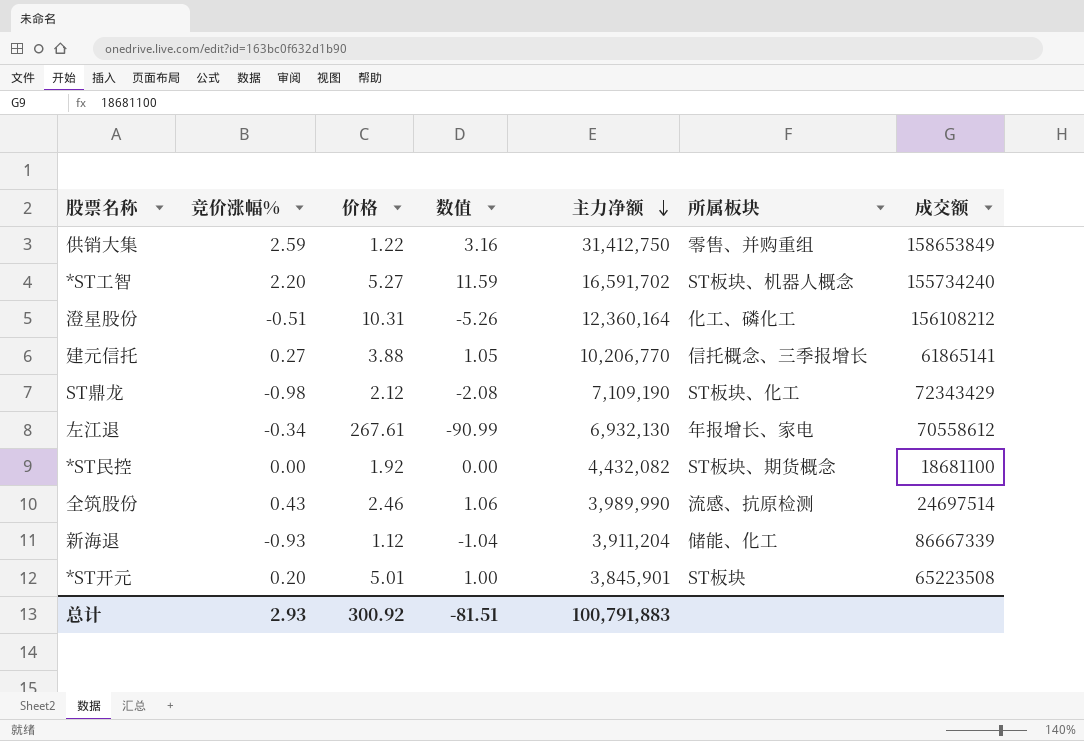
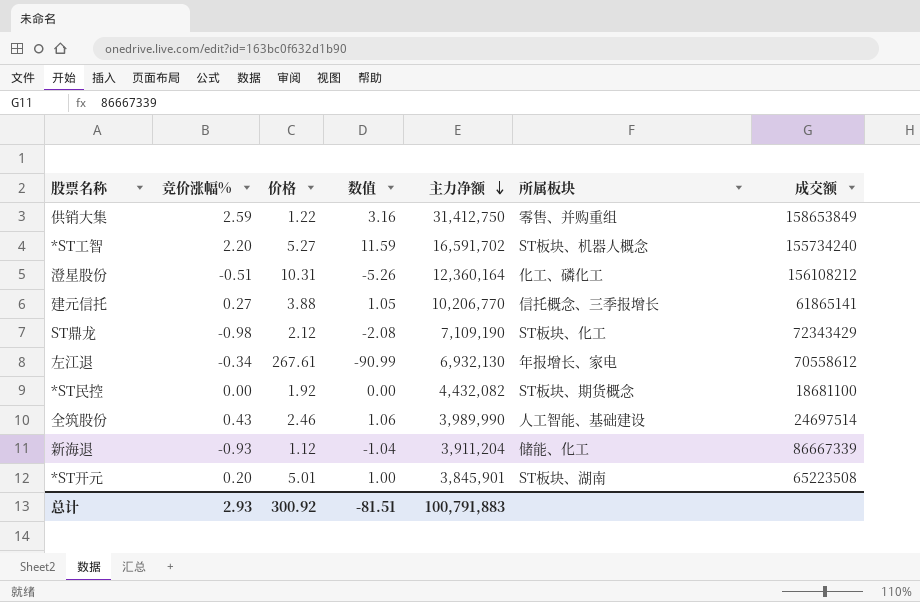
全筑股份 | 所属板块: 流感、抗原检测 -> 人工智能、基础建设
*ST开元 | 所属板块: ST板块 -> ST板块、湖南

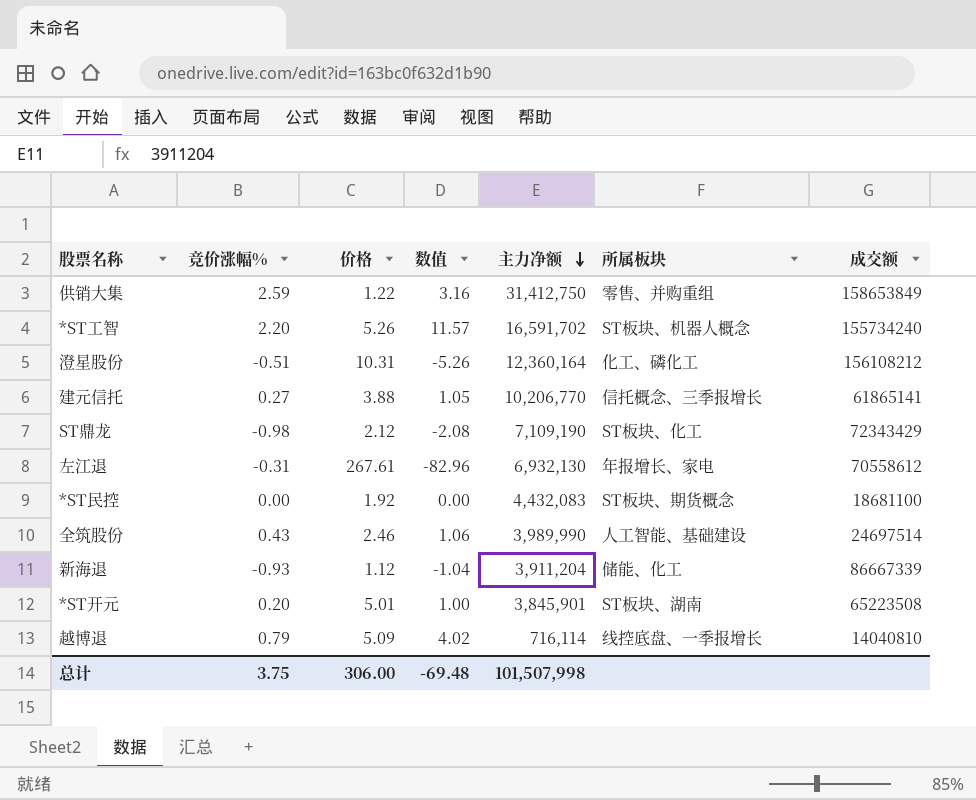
*ST工智 | 价格: 5.27 -> 5.26
*ST工智 | 数值: 11.59 -> 11.57
左江退 | 竞价涨幅%: -0.34 -> -0.31
左江退 | 数值: -90.99 -> -82.96
*ST民控 | 主力净额: 4,432,082 -> 4,432,083
row 越博退: none -> 0.79 | 5.09 | 4.02 | 716,114 | 线控底盘、一季报增长 | 14040810
总计 | 竞价涨幅%: 2.93 -> 3.75
总计 | 价格: 300.92 -> 306.00
总计 | 数值: -81.51 -> -69.48
总计 | 主力净额: 100,791,883 -> 101,507,998

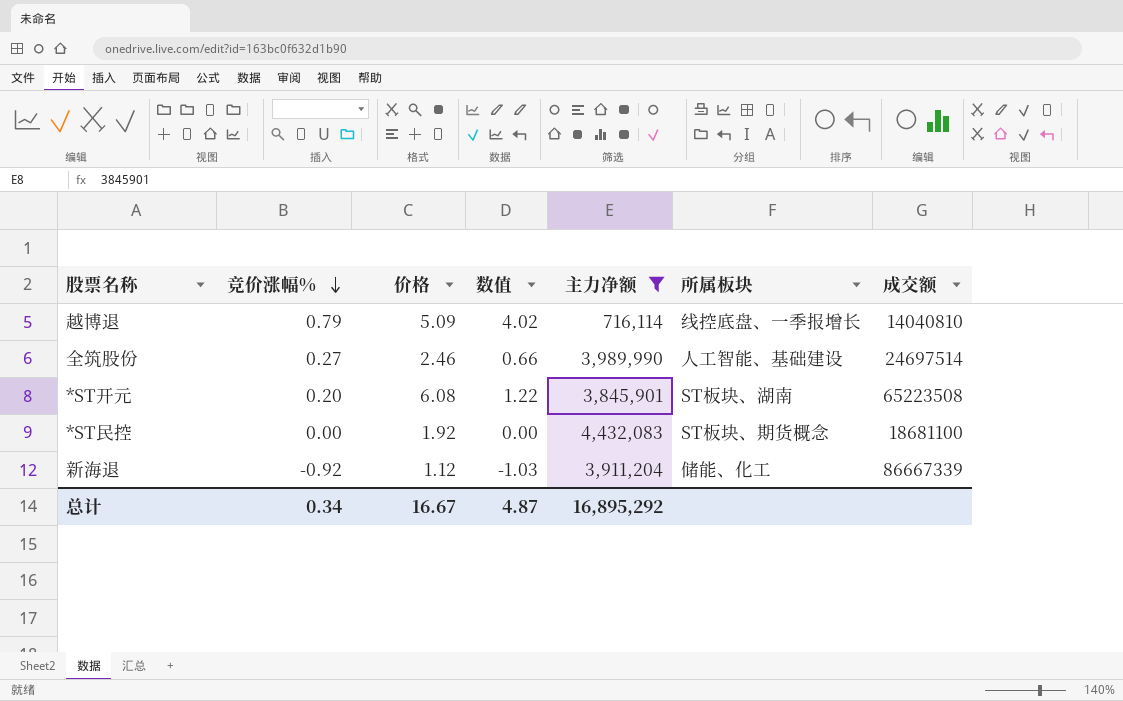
filter: none -> 主力净额 <= 4,432,083
row order: 主力净额 descending -> 竞价涨幅% descending
全筑股份 | 竞价涨幅%: 0.43 -> 0.27
全筑股份 | 数值: 1.06 -> 0.66
*ST开元 | 价格: 5.01 -> 6.08
*ST开元 | 数值: 1.00 -> 1.22
新海退 | 竞价涨幅%: -0.93 -> -0.92
新海退 | 数值: -1.04 -> -1.03
总计 | 竞价涨幅%: 3.75 -> 0.34
总计 | 价格: 306.00 -> 16.67
总计 | 数值: -69.48 -> 4.87
总计 | 主力净额: 101,507,998 -> 16,895,292

